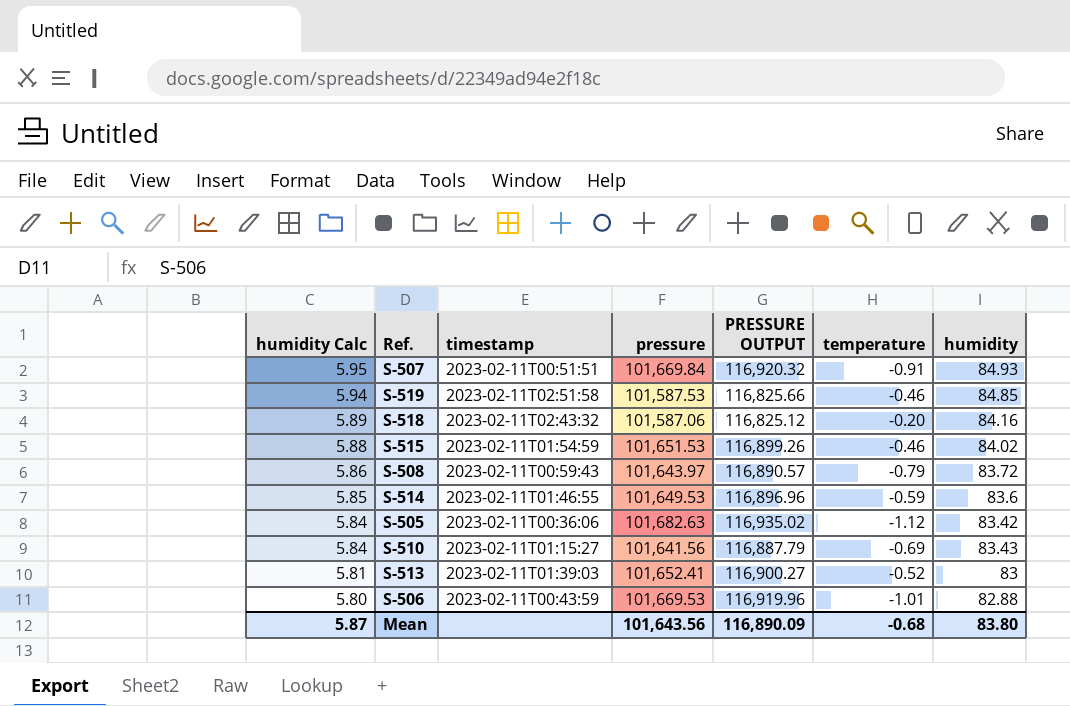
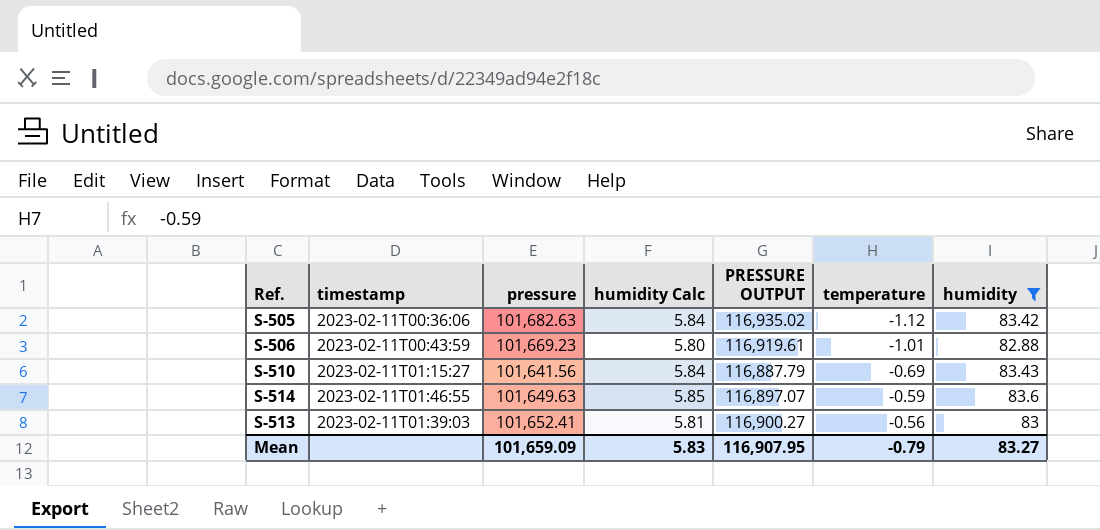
filter: none -> humidity <= 83.6
row order: humidity Calc descending -> temperature ascending
column humidity Calc | position: 1 -> 4
S-506 | pressure: 101,669.53 -> 101,669.23
S-506 | PRESSURE OUTPUT: 116,919.96 -> 116,919.61
S-514 | pressure: 101,649.53 -> 101,649.63
S-514 | PRESSURE OUTPUT: 116,896.96 -> 116,897.07
S-513 | temperature: -0.52 -> -0.56
Mean | pressure: 101,643.56 -> 101,659.09
Mean | humidity Calc: 5.87 -> 5.83
Mean | PRESSURE OUTPUT: 116,890.09 -> 116,907.95
Mean | temperature: -0.68 -> -0.79
Mean | humidity: 83.80 -> 83.27

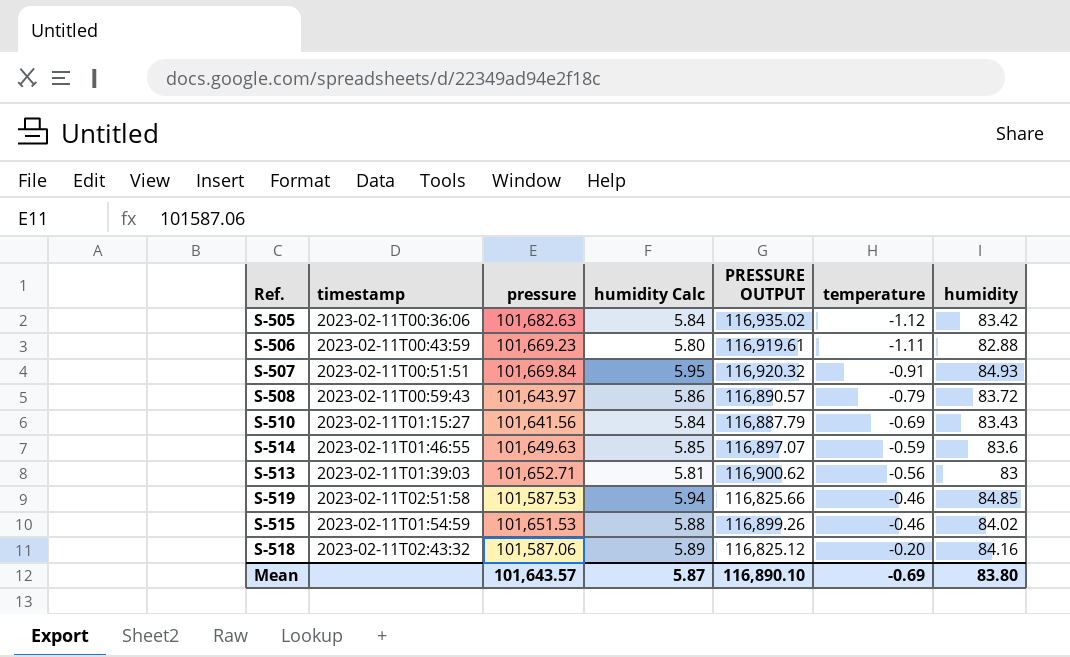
filter: humidity <= 83.6 -> none
S-506 | temperature: -1.01 -> -1.11
S-513 | pressure: 101,652.41 -> 101,652.71
S-513 | PRESSURE OUTPUT: 116,900.27 -> 116,900.62
Mean | pressure: 101,659.09 -> 101,643.57
Mean | humidity Calc: 5.83 -> 5.87
Mean | PRESSURE OUTPUT: 116,907.95 -> 116,890.10
Mean | temperature: -0.79 -> -0.69
Mean | humidity: 83.27 -> 83.80

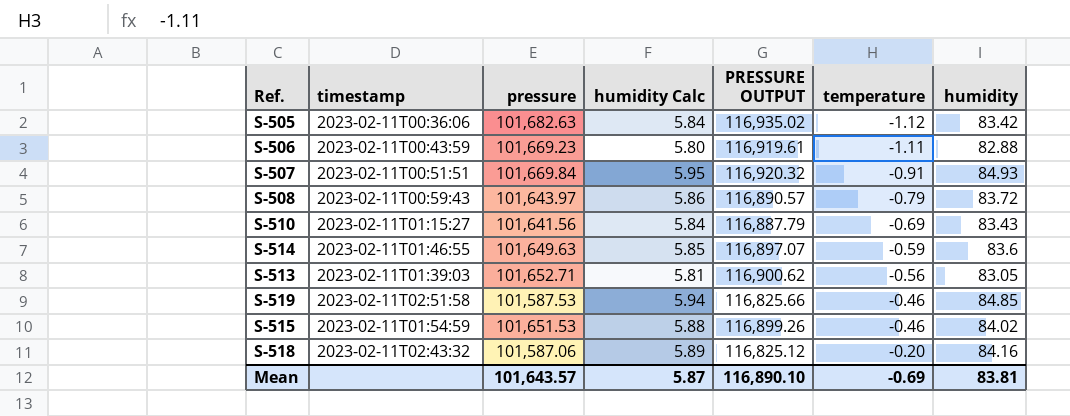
S-513 | humidity: 83 -> 83.05
Mean | humidity: 83.80 -> 83.81

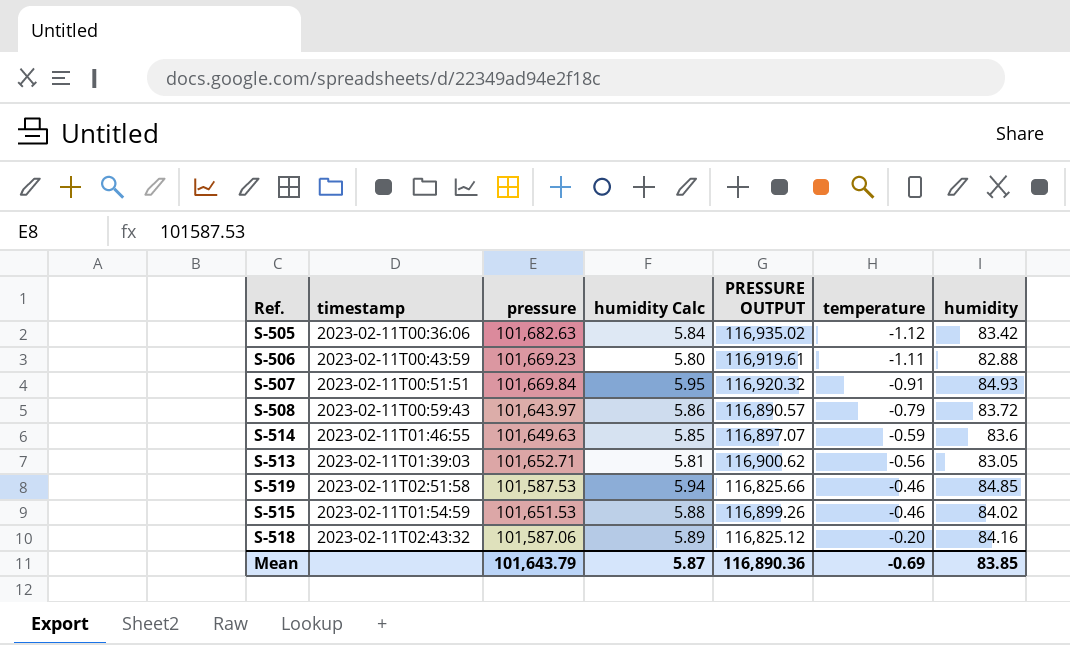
row S-510: 2023-02-11T01:15:27 | 101,641.56 | 5.84 | 116,887.79 | -0.69 | 83.43 -> none
Mean | pressure: 101,643.57 -> 101,643.79
Mean | PRESSURE OUTPUT: 116,890.10 -> 116,890.36
Mean | humidity: 83.81 -> 83.85

